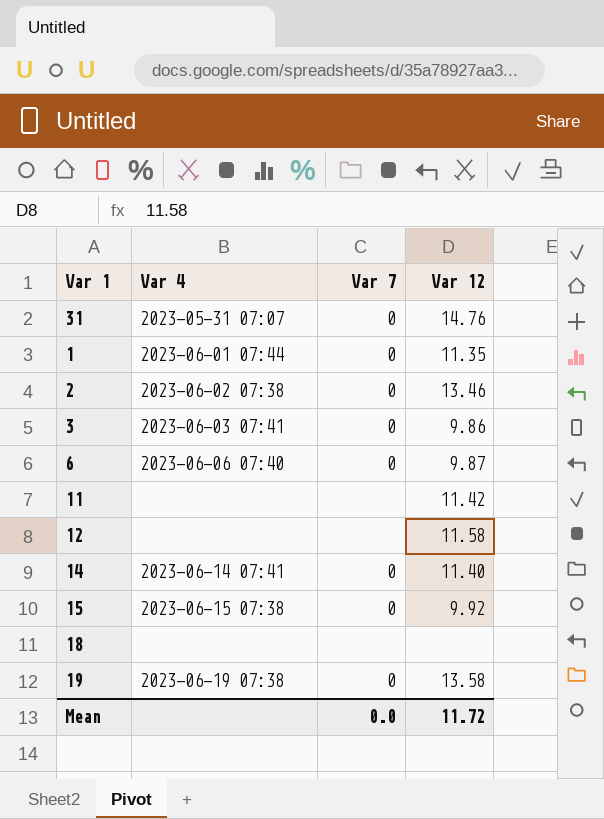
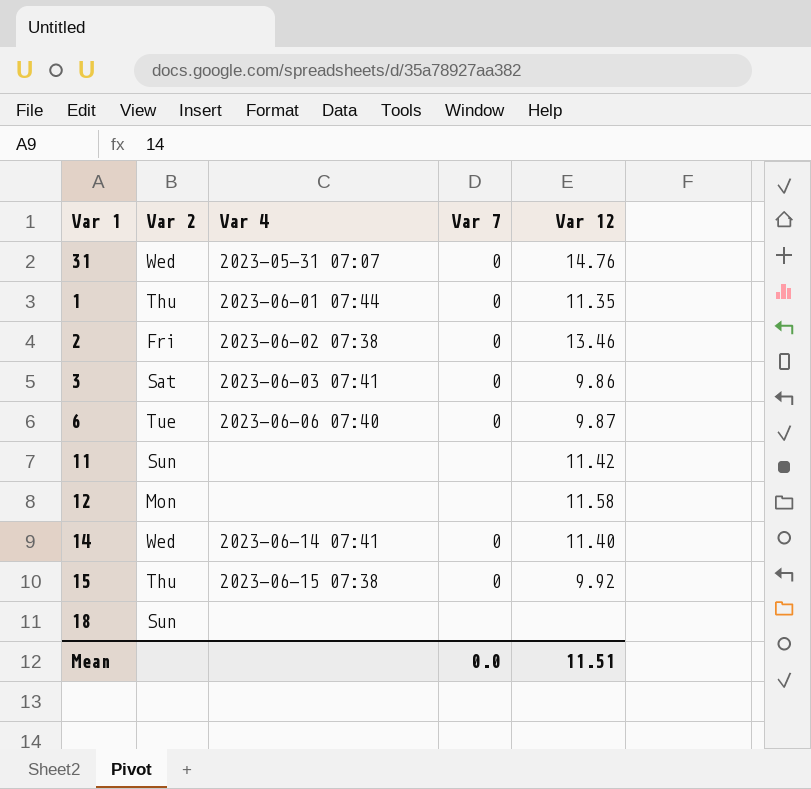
column Var 2 | position: none -> 2
row 19: 2023-06-19 07:38 | 0 | 13.58 -> none
Mean | Var 12: 11.72 -> 11.51

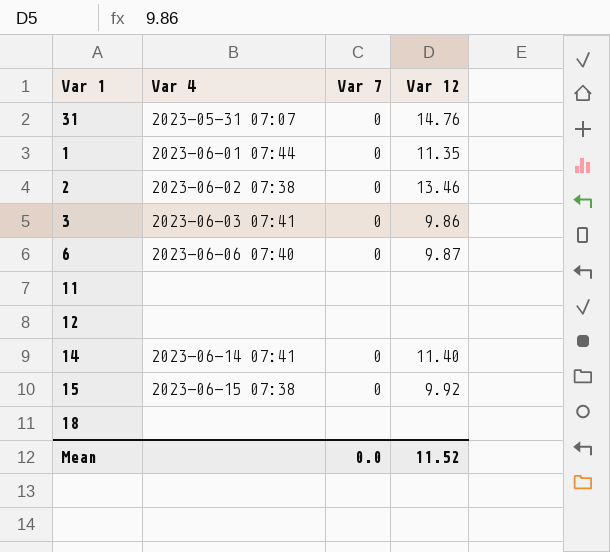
column Var 2 | position: 2 -> none
11 | Var 12: 11.42 -> none
12 | Var 12: 11.58 -> none
Mean | Var 12: 11.51 -> 11.52

